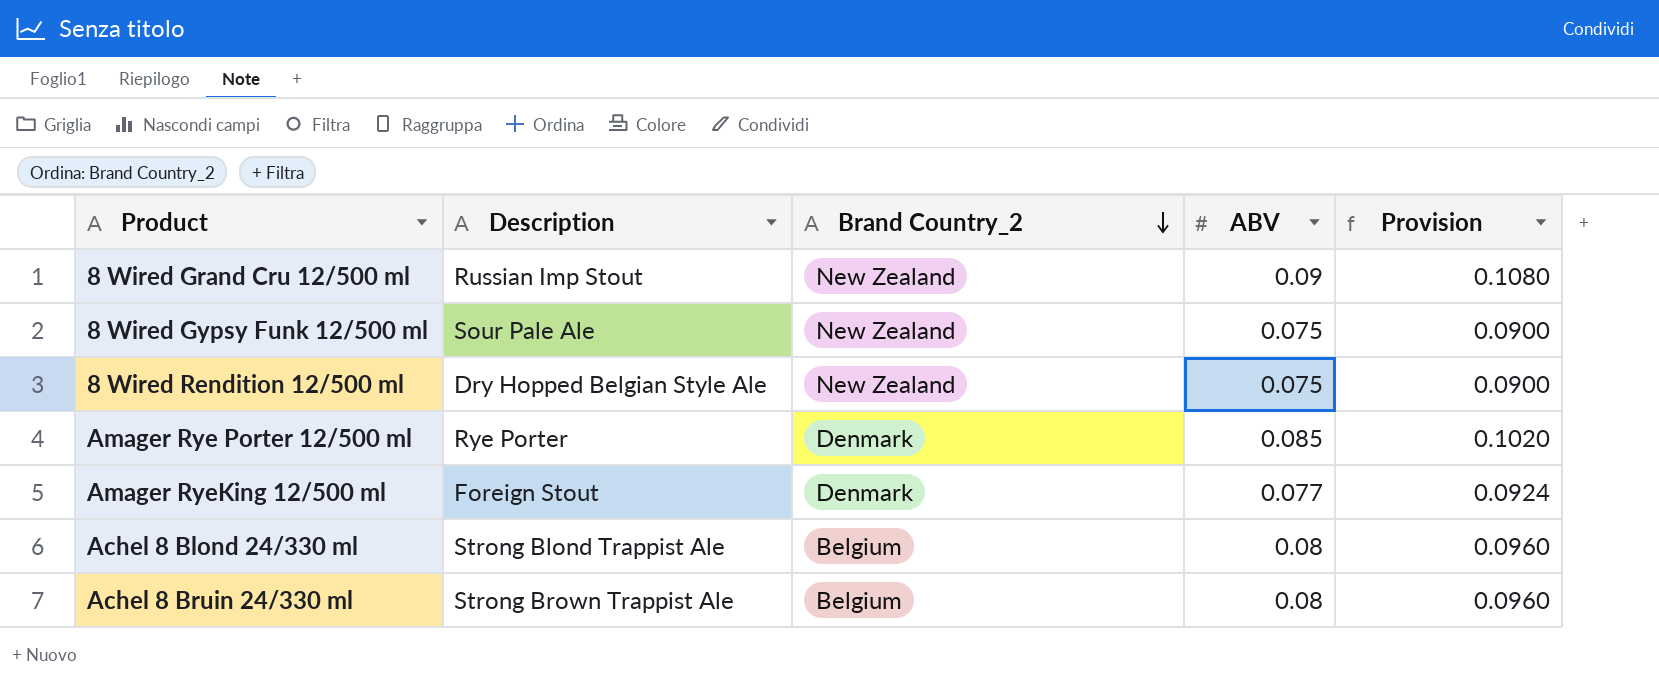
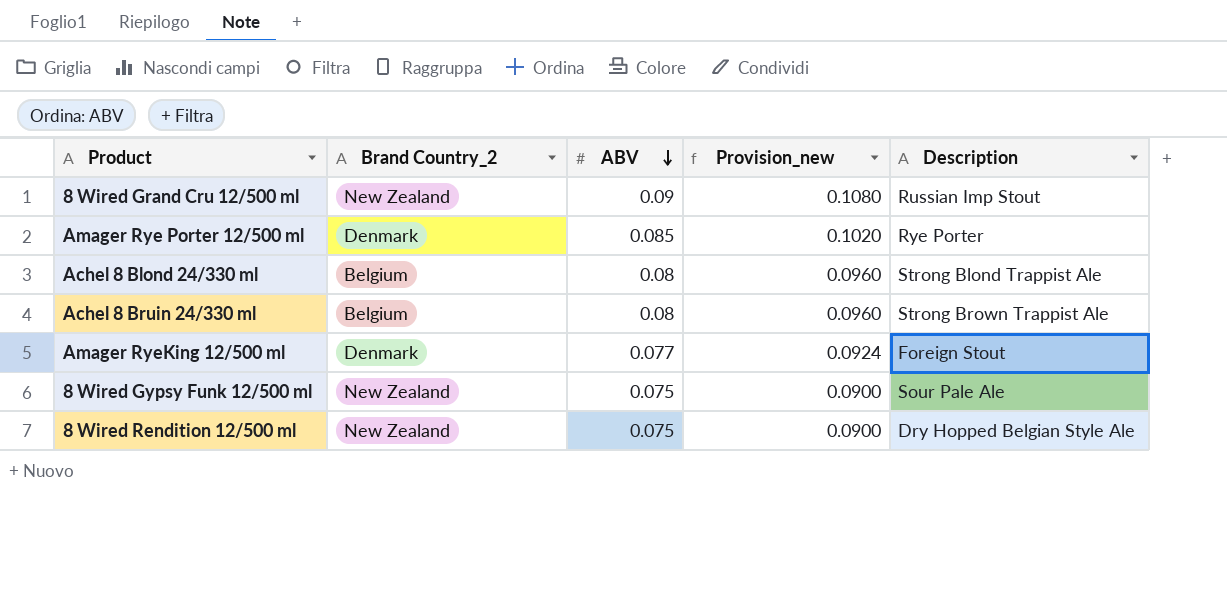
row order: Brand Country_2 descending -> ABV descending
column name: Provision -> Provision_new
column Description | position: 2 -> 5

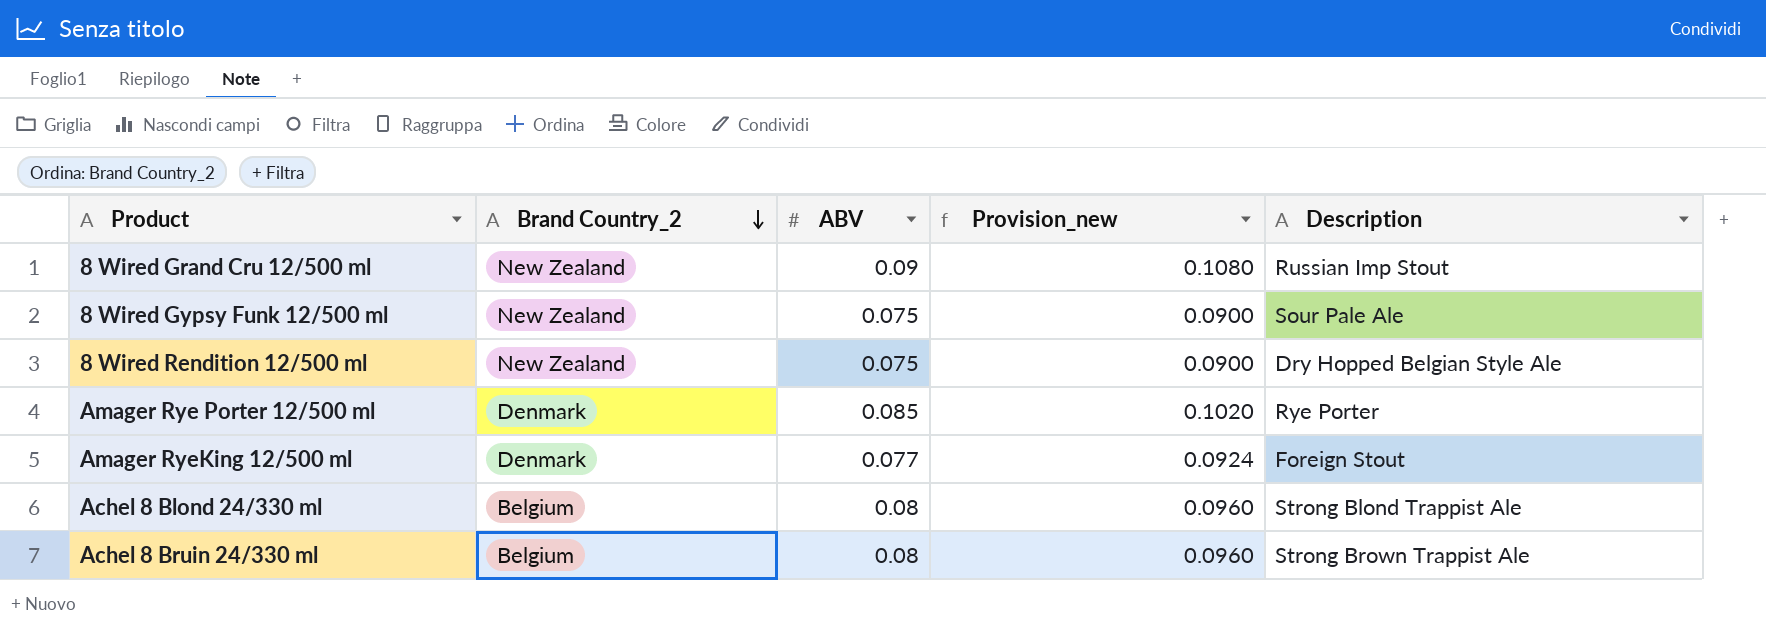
row order: ABV descending -> Brand Country_2 descending

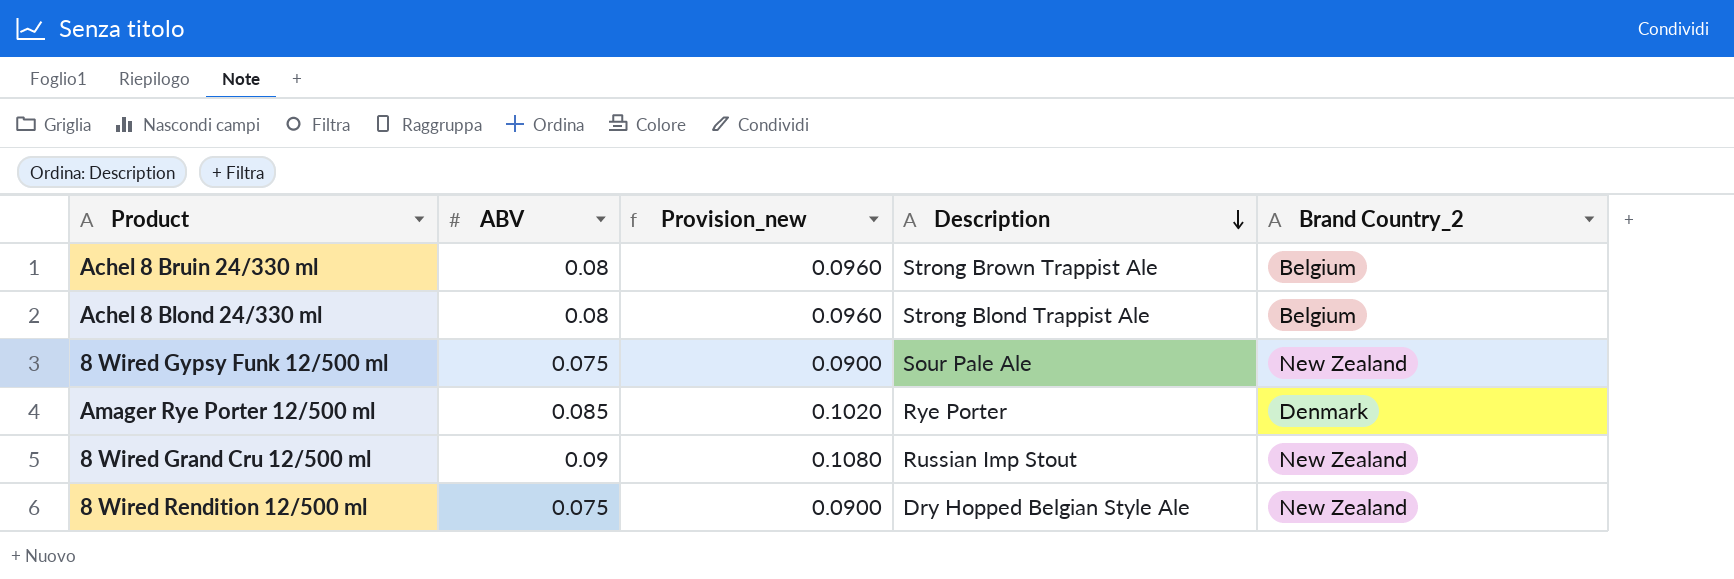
row order: Brand Country_2 descending -> Description descending
column Brand Country_2 | position: 2 -> 5
row Amager RyeKing 12/500 ml: Denmark | 0.077 | 0.0924 | Foreign Stout -> none

